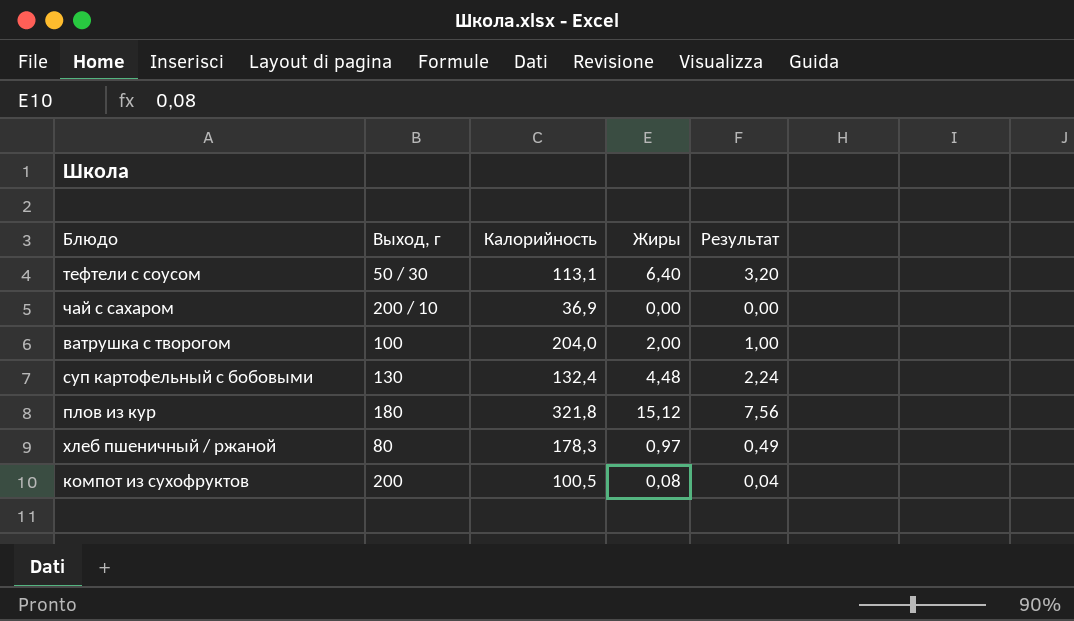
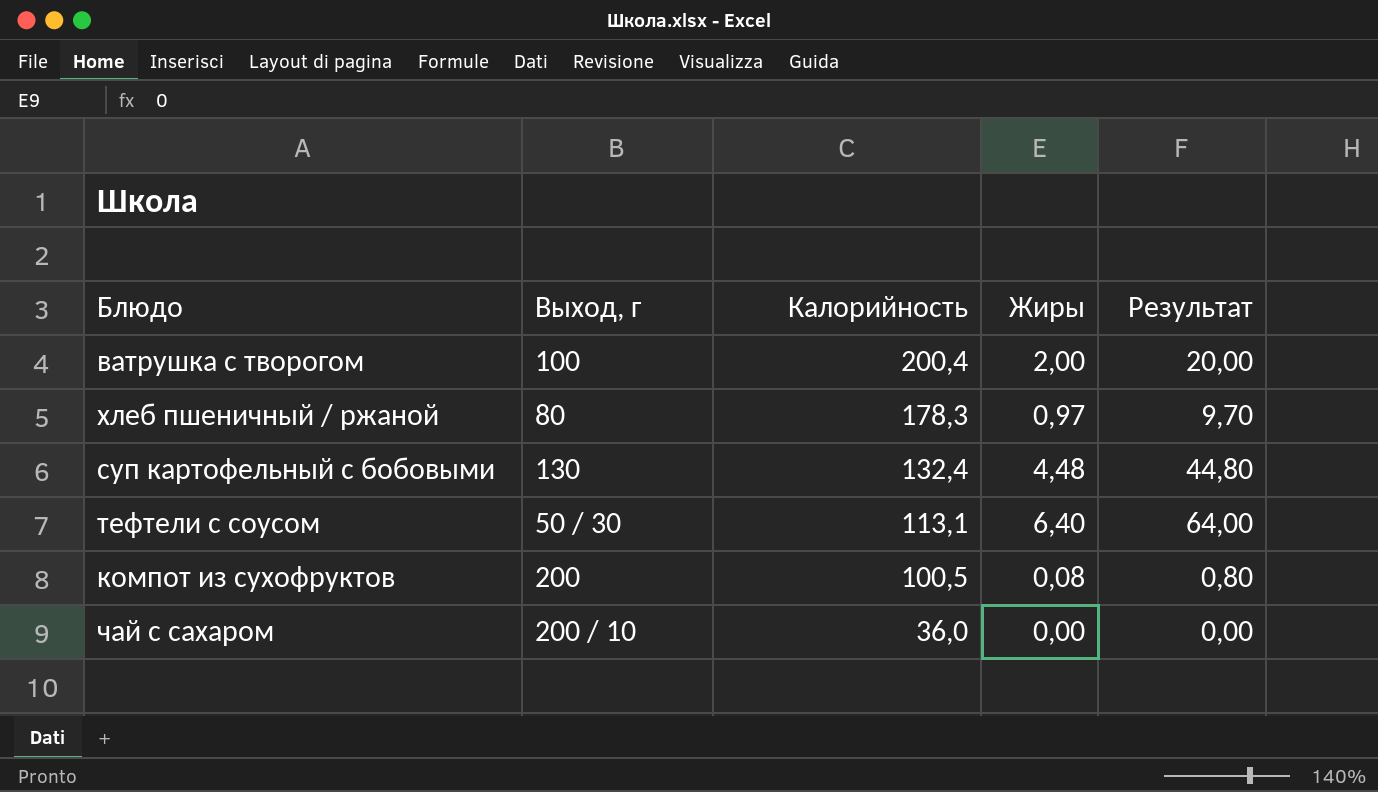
row order: none -> Калорийность descending
column Результат | formula: [Жиры] * 0,5 -> [Жиры] * 10
row плов из кур: 180 | 321,8 | 15,12 | 7,56 -> none
ватрушка с творогом | Калорийность: 204,0 -> 200,4
чай с сахаром | Калорийность: 36,9 -> 36,0

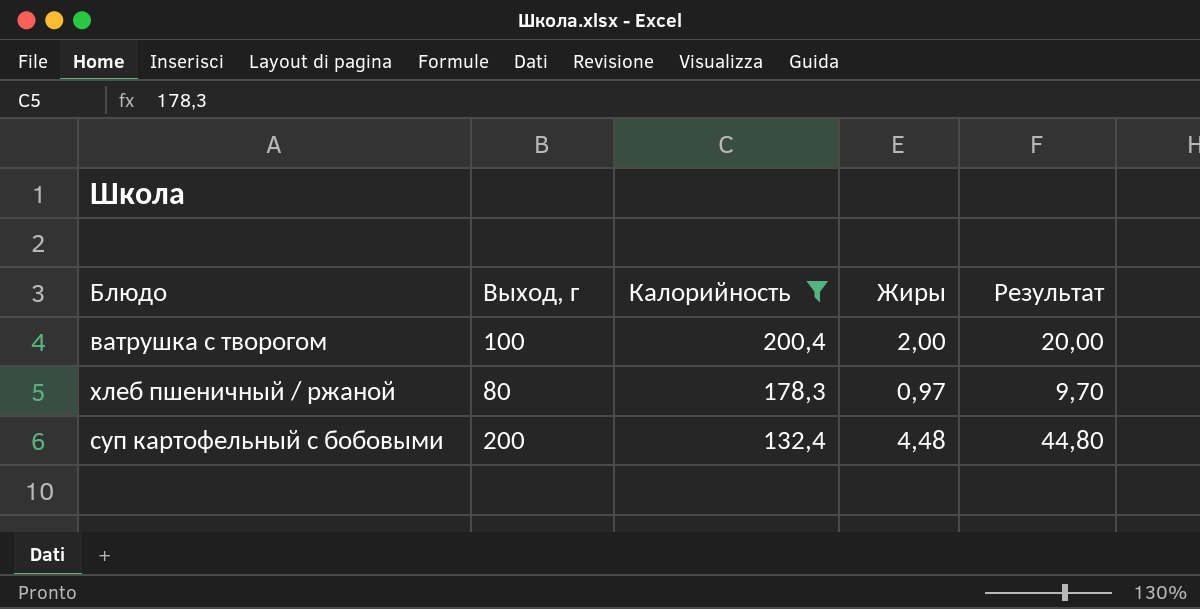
filter: none -> Калорийность >= 132,4
суп картофельный с бобовыми | Выход, г: 130 -> 200

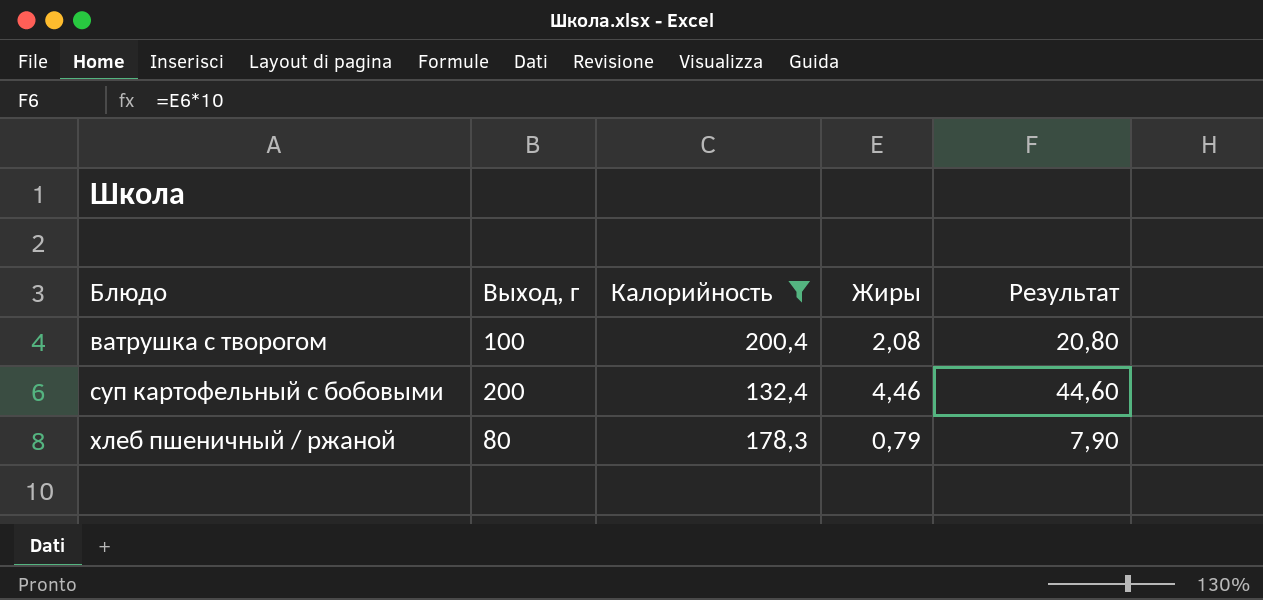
row order: Калорийность descending -> Блюдо ascending
ватрушка с творогом | Жиры: 2,00 -> 2,08
ватрушка с творогом | Результат: 20,00 -> 20,80
суп картофельный с бобовыми | Жиры: 4,48 -> 4,46
суп картофельный с бобовыми | Результат: 44,80 -> 44,60
хлеб пшеничный / ржаной | Жиры: 0,97 -> 0,79
хлеб пшеничный / ржаной | Результат: 9,70 -> 7,90

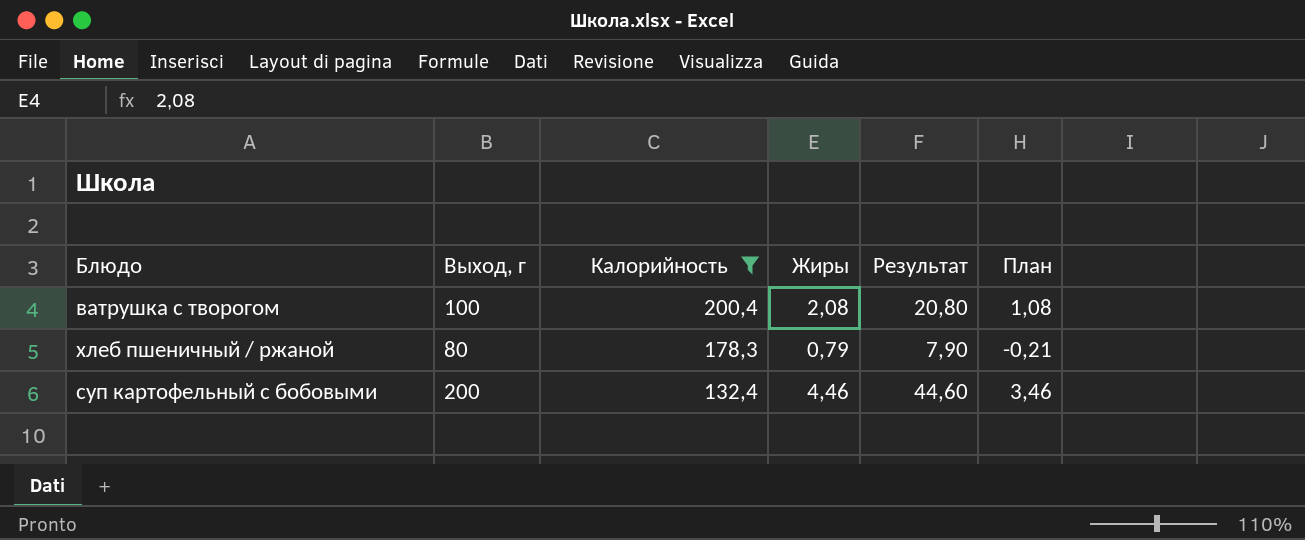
row order: Блюдо ascending -> Калорийность descending
column План | formula: none -> [Жиры] - 1

